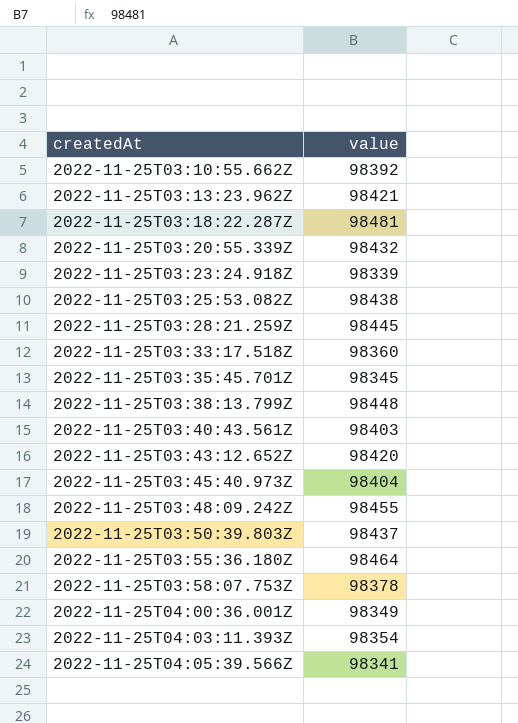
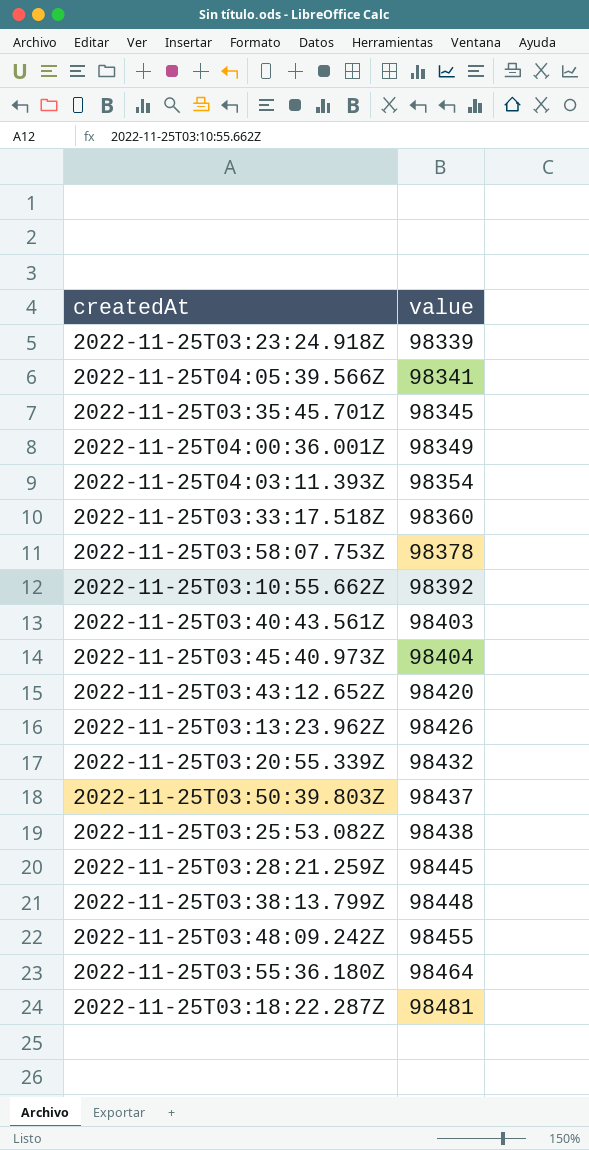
row order: createdAt ascending -> value ascending
2022-11-25T03:13:23.962Z | value: 98421 -> 98426

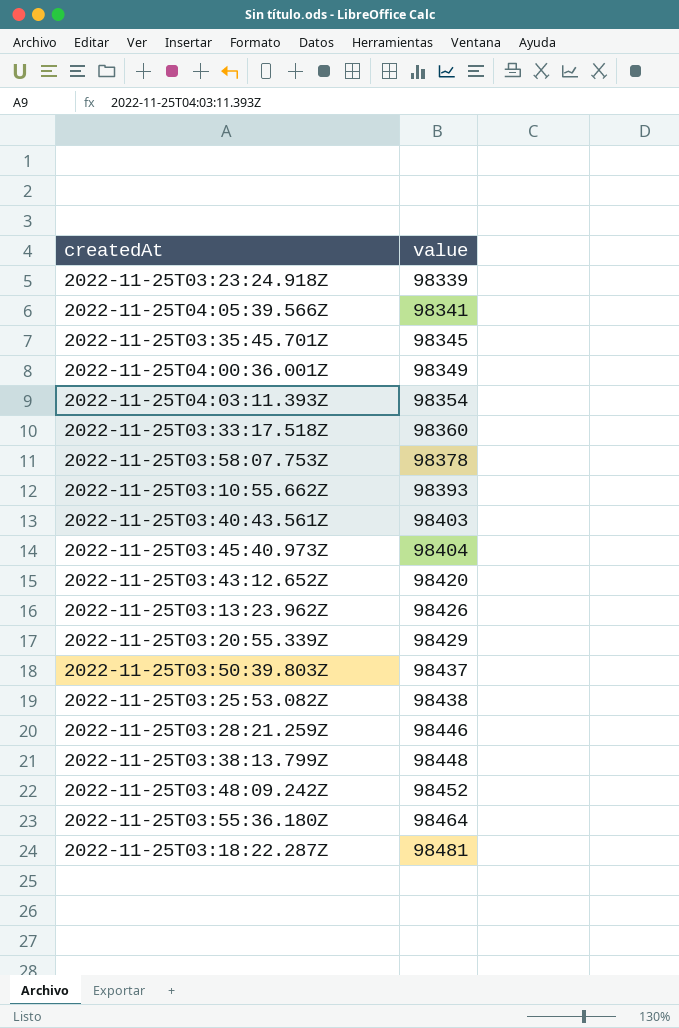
2022-11-25T03:10:55.662Z | value: 98392 -> 98393
2022-11-25T03:20:55.339Z | value: 98432 -> 98429
2022-11-25T03:28:21.259Z | value: 98445 -> 98446
2022-11-25T03:48:09.242Z | value: 98455 -> 98452

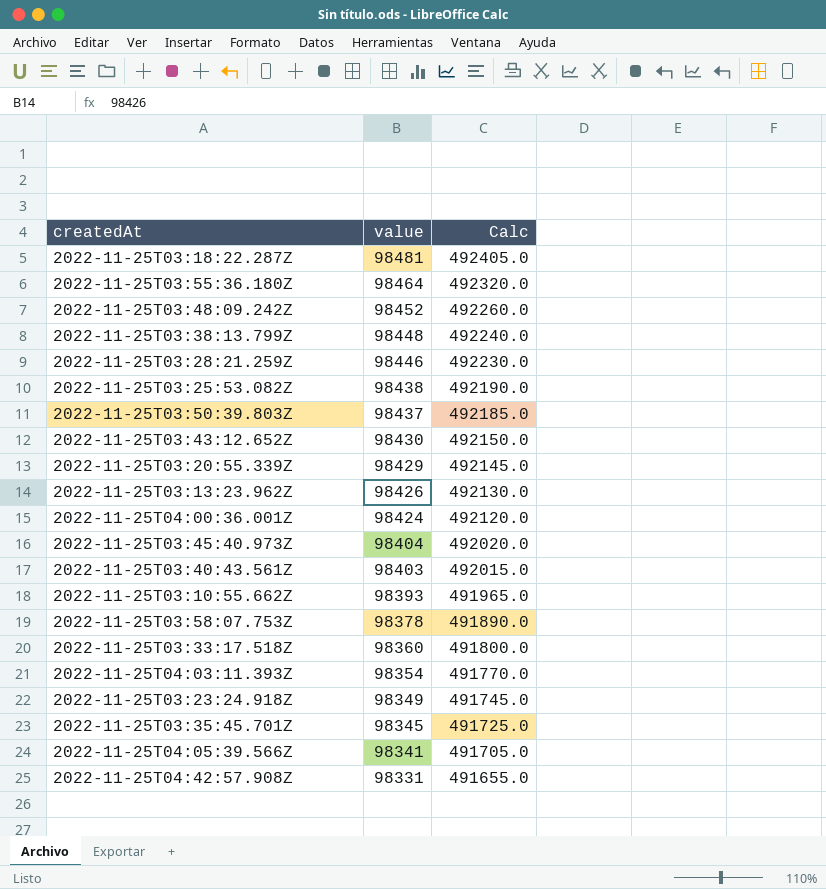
row order: value ascending -> value descending
column Calc | formula: none -> [value] * 5
2022-11-25T03:43:12.652Z | value: 98420 -> 98430
2022-11-25T04:00:36.001Z | value: 98349 -> 98424
2022-11-25T03:23:24.918Z | value: 98339 -> 98349
row 2022-11-25T04:42:57.908Z: none -> 98331 | 491655.0

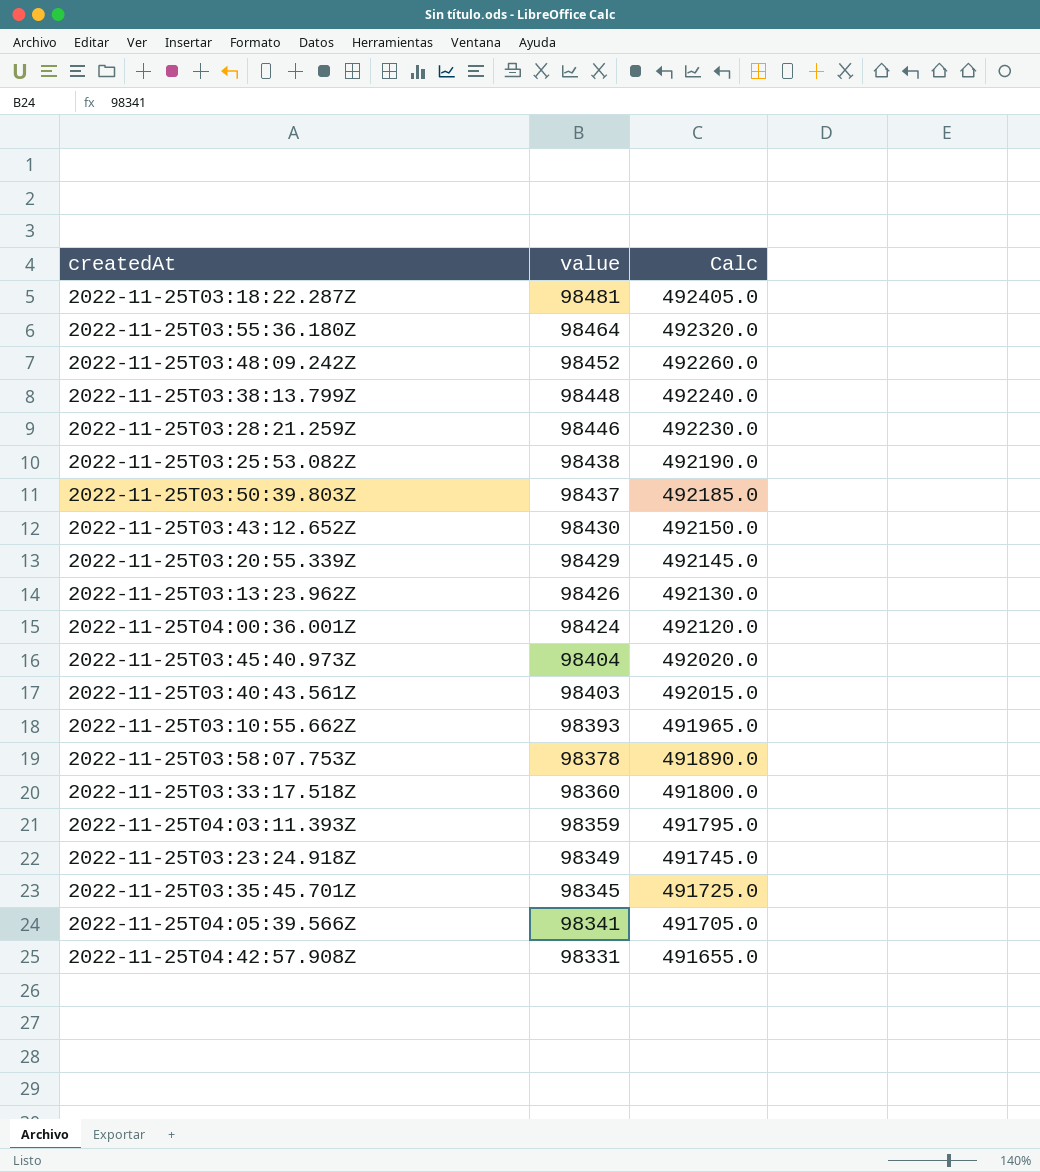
2022-11-25T04:03:11.393Z | value: 98354 -> 98359
2022-11-25T04:03:11.393Z | Calc: 491770.0 -> 491795.0

